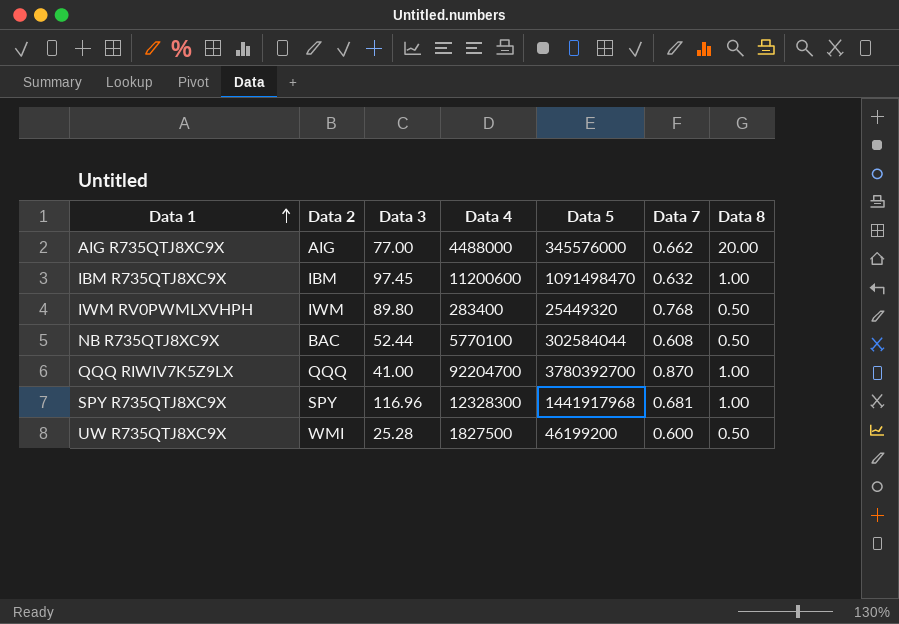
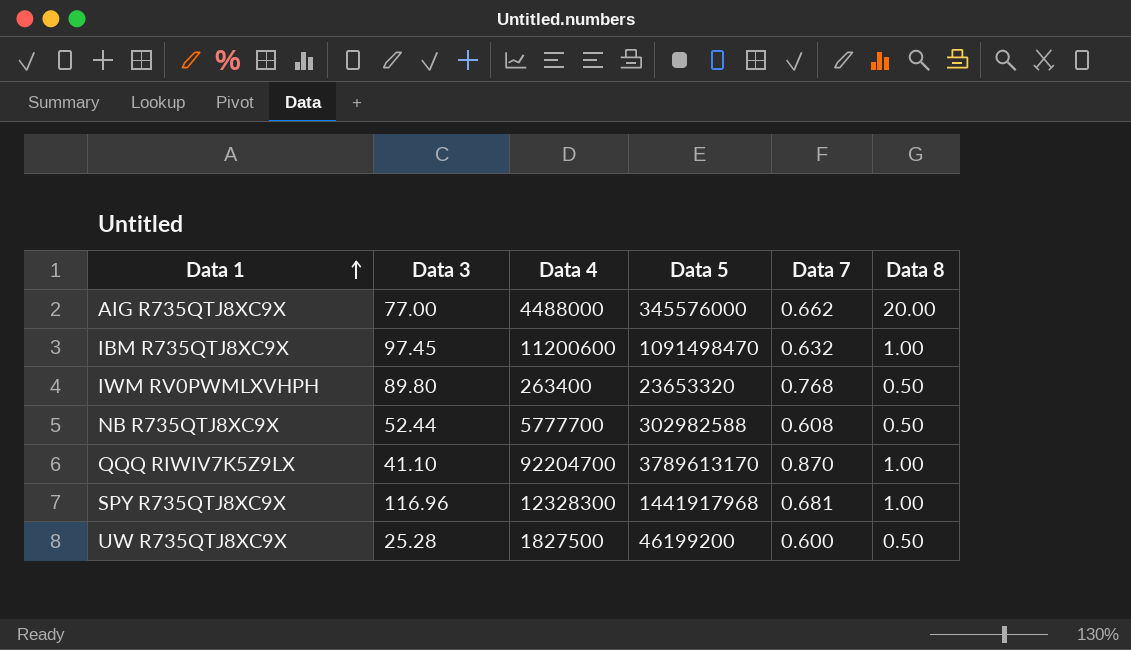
column Data 2 | position: 2 -> none
IWM RV0PWMLXVHPH | Data 4: 283400 -> 263400
IWM RV0PWMLXVHPH | Data 5: 25449320 -> 23653320
NB R735QTJ8XC9X | Data 4: 5770100 -> 5777700
NB R735QTJ8XC9X | Data 5: 302584044 -> 302982588
QQQ RIWIV7K5Z9LX | Data 3: 41.00 -> 41.10
QQQ RIWIV7K5Z9LX | Data 5: 3780392700 -> 3789613170

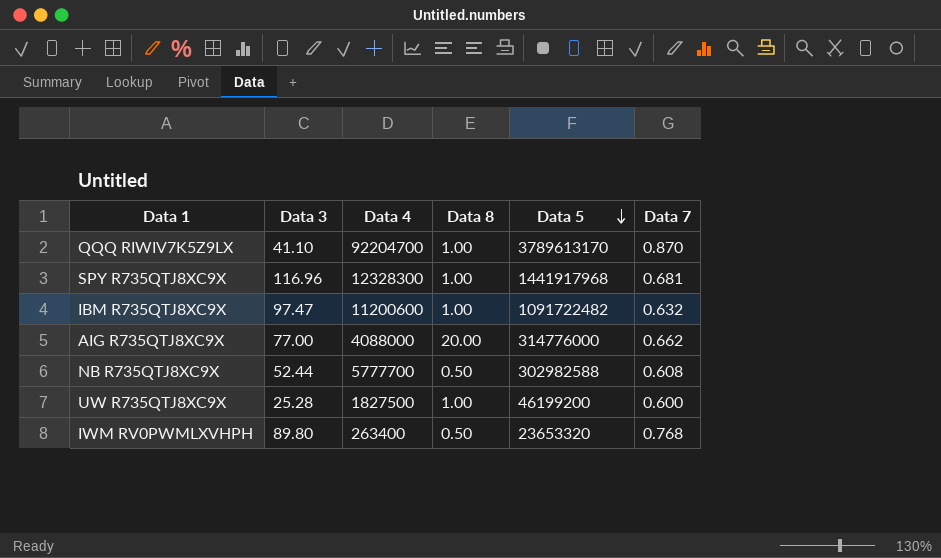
row order: Data 1 ascending -> Data 5 descending
column Data 8 | position: 6 -> 4
IBM R735QTJ8XC9X | Data 3: 97.45 -> 97.47
IBM R735QTJ8XC9X | Data 5: 1091498470 -> 1091722482
AIG R735QTJ8XC9X | Data 4: 4488000 -> 4088000
AIG R735QTJ8XC9X | Data 5: 345576000 -> 314776000
UW R735QTJ8XC9X | Data 8: 0.50 -> 1.00

